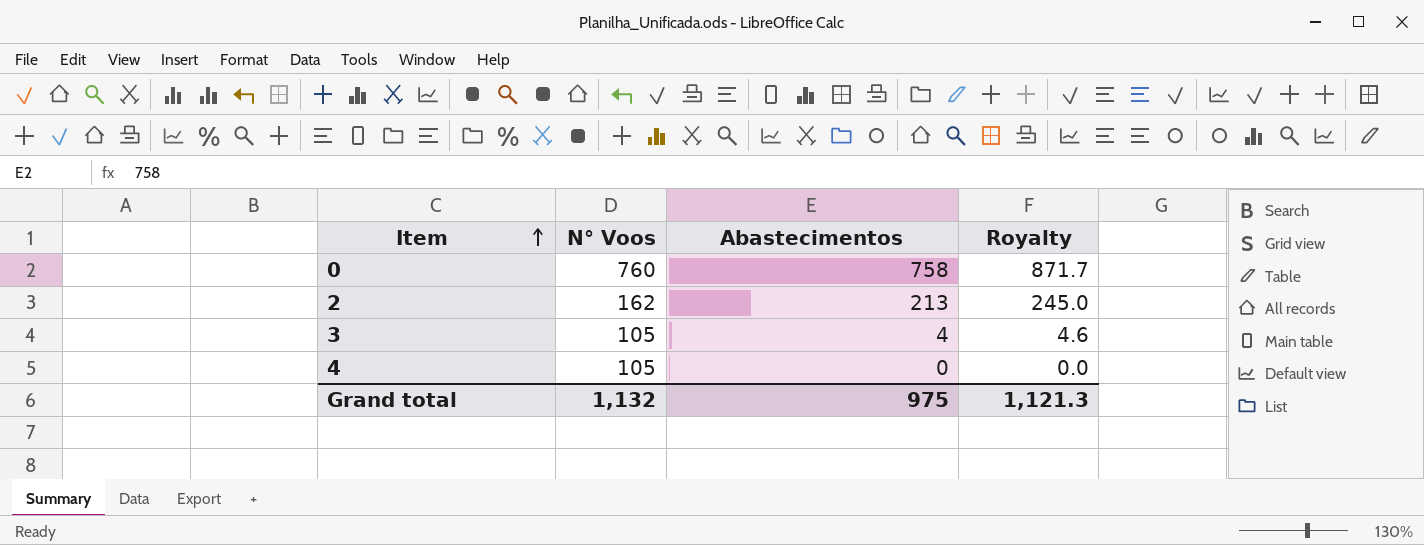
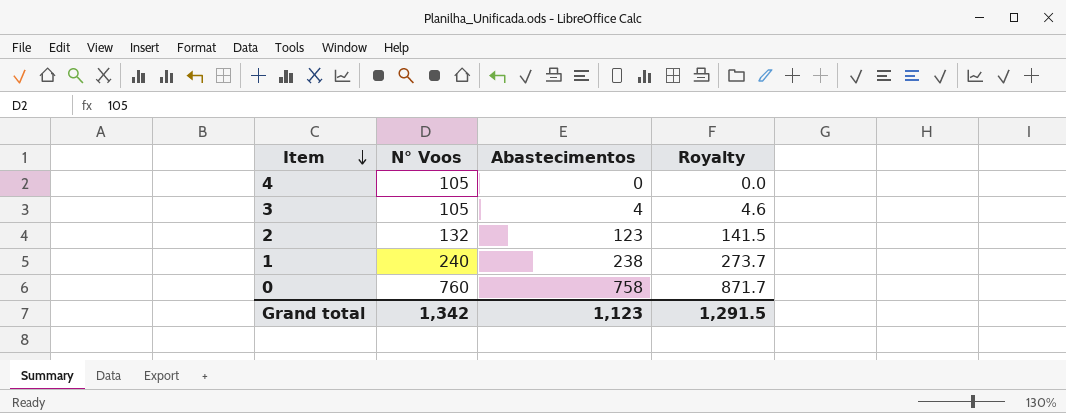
row order: Item ascending -> Item descending
2 | N° Voos: 162 -> 132
2 | Abastecimentos: 213 -> 123
2 | Royalty: 245.0 -> 141.5
row 1: none -> 240 | 238 | 273.7
Grand total | N° Voos: 1,132 -> 1,342
Grand total | Abastecimentos: 975 -> 1,123
Grand total | Royalty: 1,121.3 -> 1,291.5

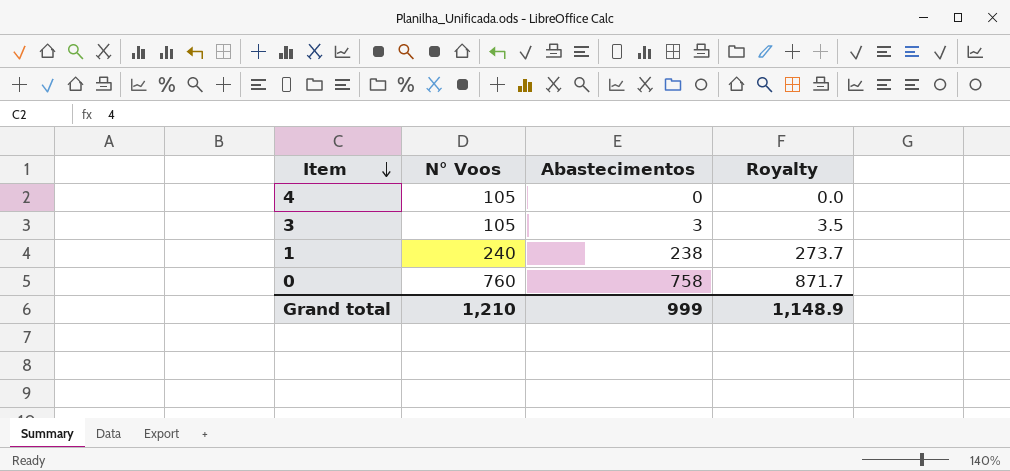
row 2: 132 | 123 | 141.5 -> none
3 | Abastecimentos: 4 -> 3
3 | Royalty: 4.6 -> 3.5
Grand total | N° Voos: 1,342 -> 1,210
Grand total | Abastecimentos: 1,123 -> 999
Grand total | Royalty: 1,291.5 -> 1,148.9

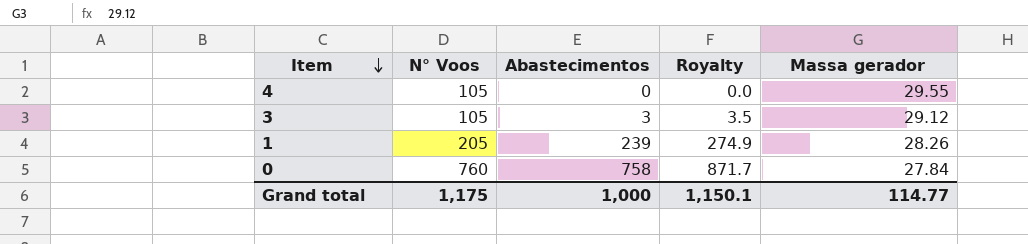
column Massa gerador | position: none -> 5
1 | N° Voos: 240 -> 205
1 | Abastecimentos: 238 -> 239
1 | Royalty: 273.7 -> 274.9
Grand total | N° Voos: 1,210 -> 1,175
Grand total | Abastecimentos: 999 -> 1,000
Grand total | Royalty: 1,148.9 -> 1,150.1

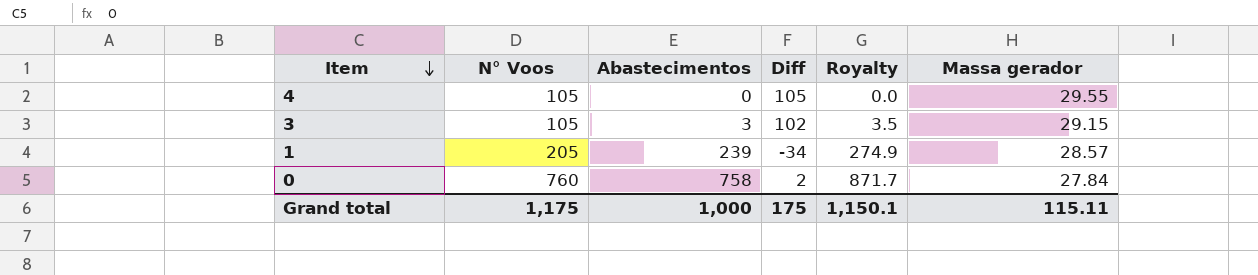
column Diff | formula: none -> [N° Voos] - [Abastecimentos]
3 | Massa gerador: 29.12 -> 29.15
1 | Massa gerador: 28.26 -> 28.57
Grand total | Massa gerador: 114.77 -> 115.11

